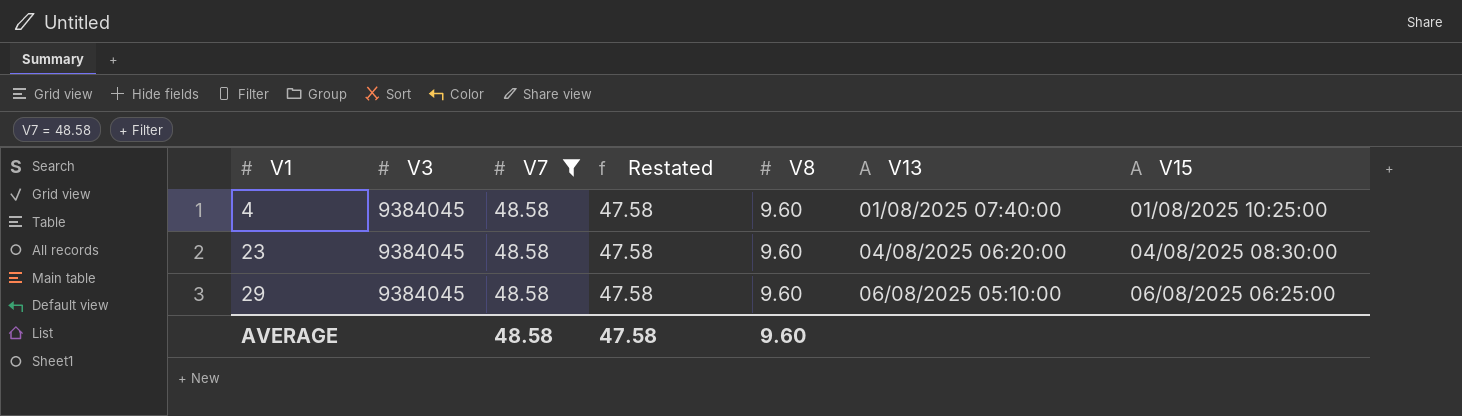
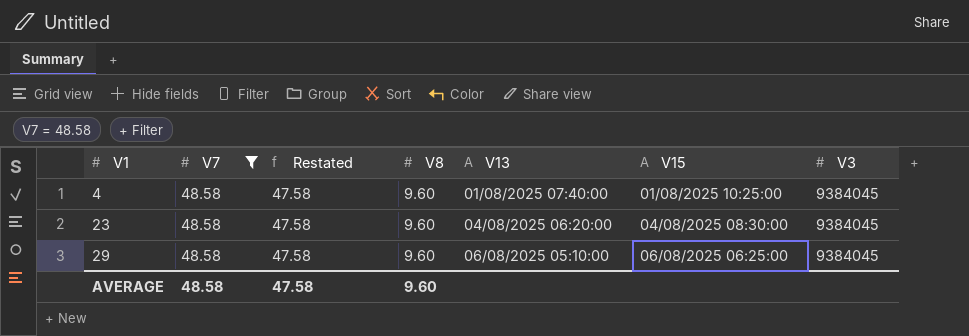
column V3 | position: 2 -> 7

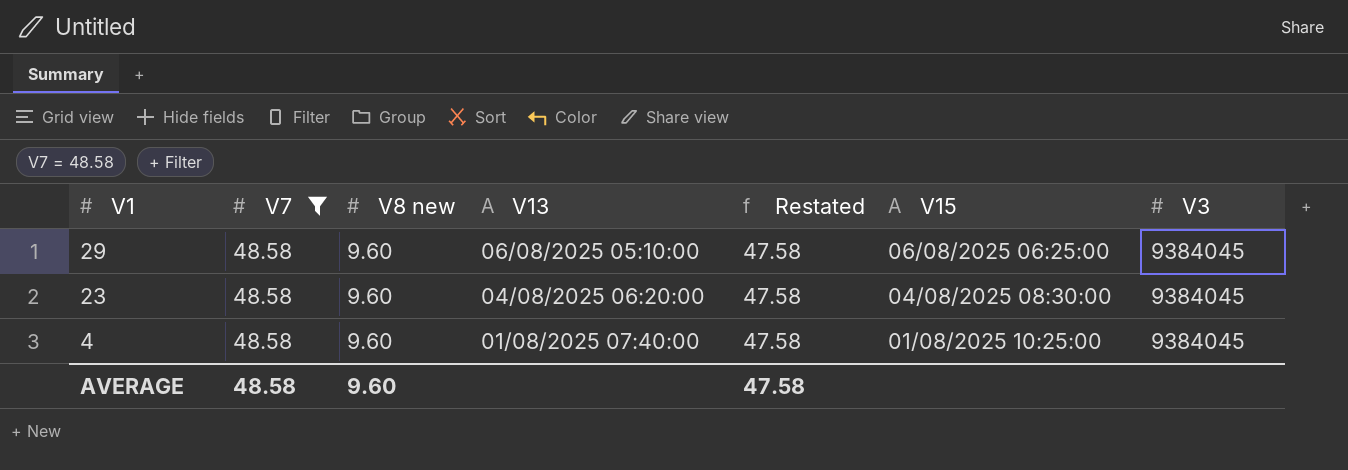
row order: V1 ascending -> V1 descending
column name: V8 -> V8 new
column Restated | position: 3 -> 5

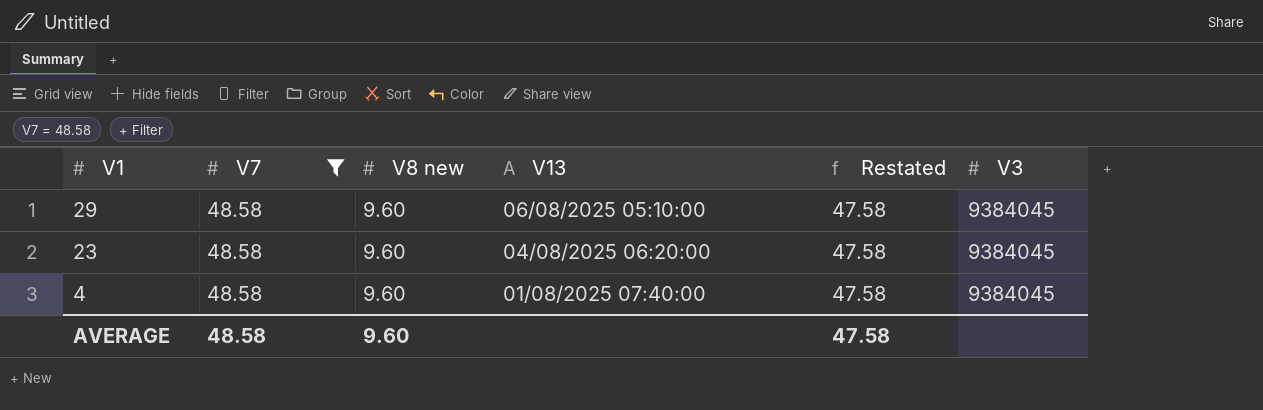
column V15 | position: 6 -> none

